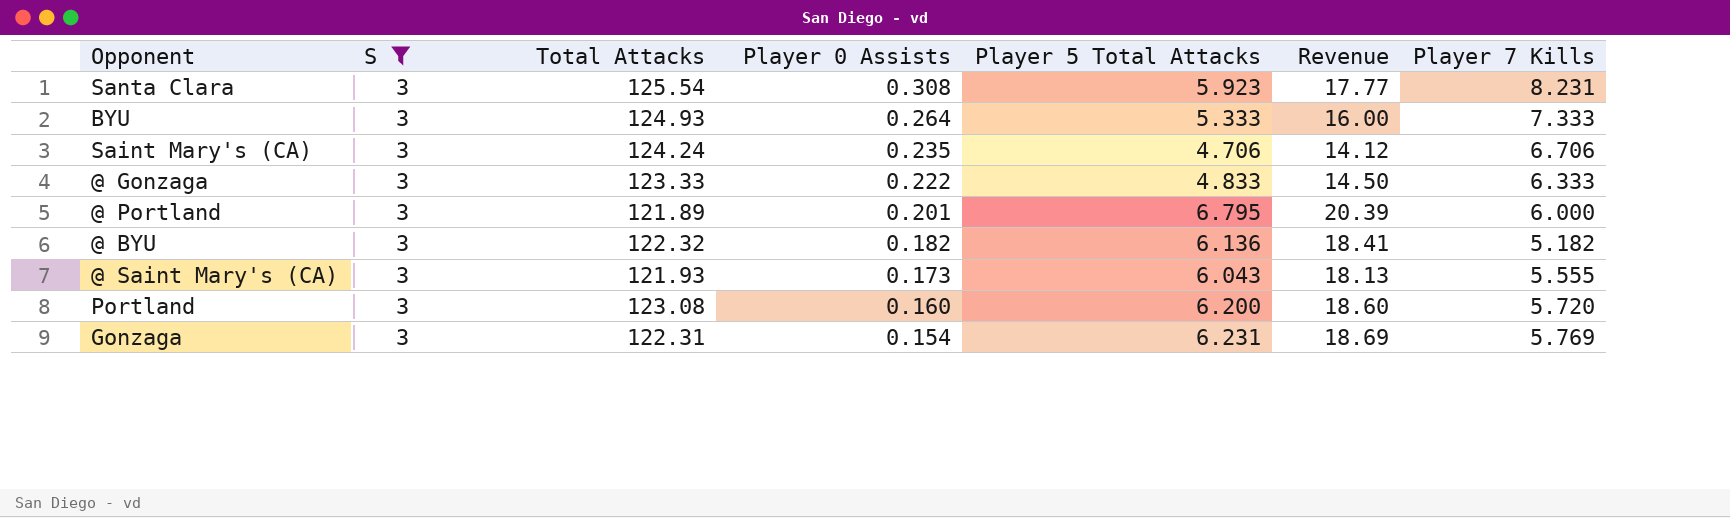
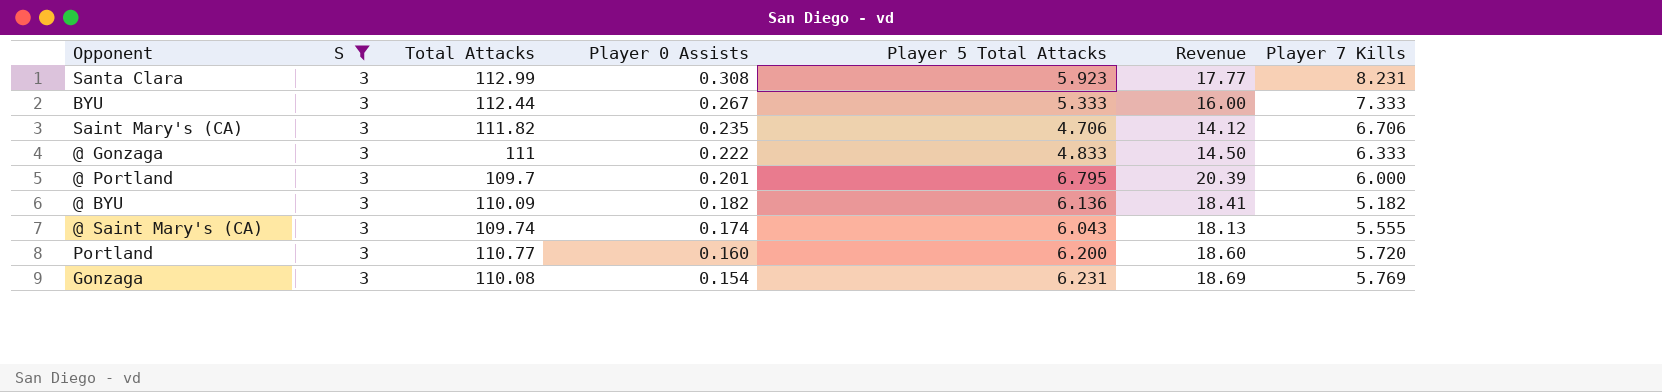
Santa Clara | Total Attacks: 125.54 -> 112.99
BYU | Total Attacks: 124.93 -> 112.44
BYU | Player 0 Assists: 0.264 -> 0.267
Saint Mary's (CA) | Total Attacks: 124.24 -> 111.82
@ Gonzaga | Total Attacks: 123.33 -> 111
@ Portland | Total Attacks: 121.89 -> 109.7
@ BYU | Total Attacks: 122.32 -> 110.09
@ Saint Mary's (CA) | Total Attacks: 121.93 -> 109.74
@ Saint Mary's (CA) | Player 0 Assists: 0.173 -> 0.174
Portland | Total Attacks: 123.08 -> 110.77
Gonzaga | Total Attacks: 122.31 -> 110.08

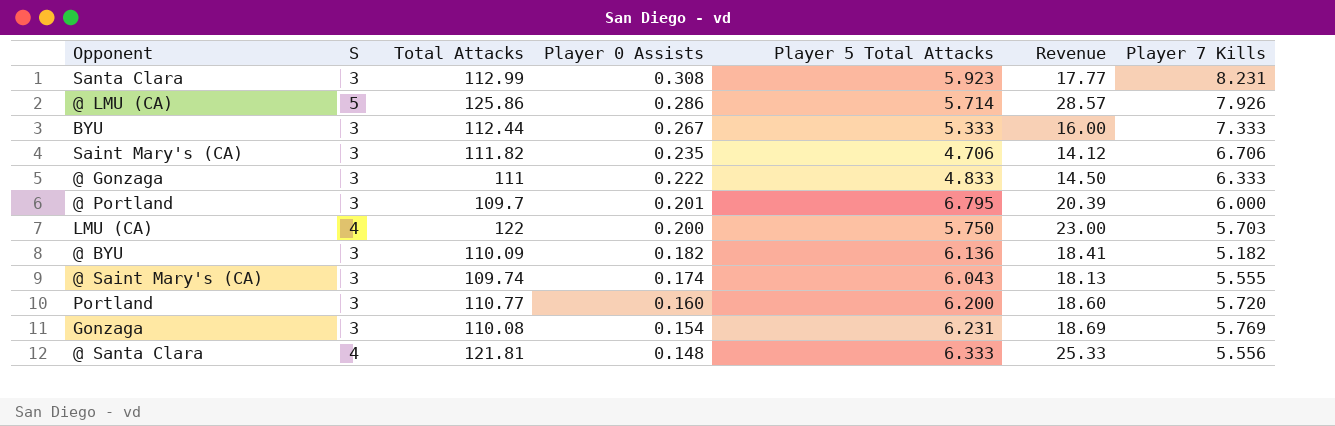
filter: S = 3 -> none

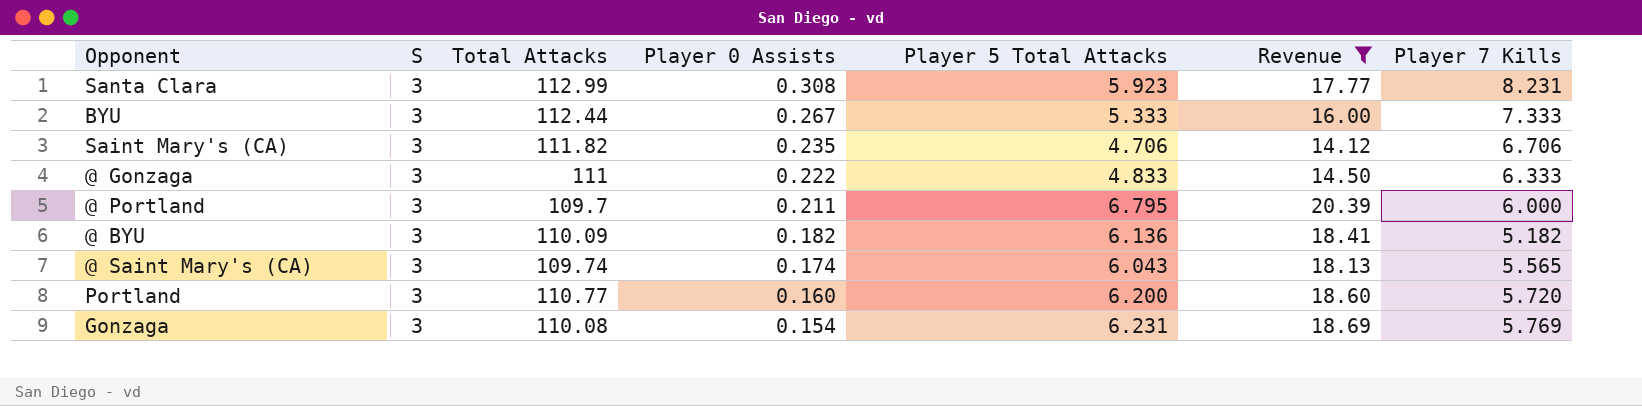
filter: none -> Revenue <= 20.39
@ Portland | Player 0 Assists: 0.201 -> 0.211
@ Saint Mary's (CA) | Player 7 Kills: 5.555 -> 5.565

